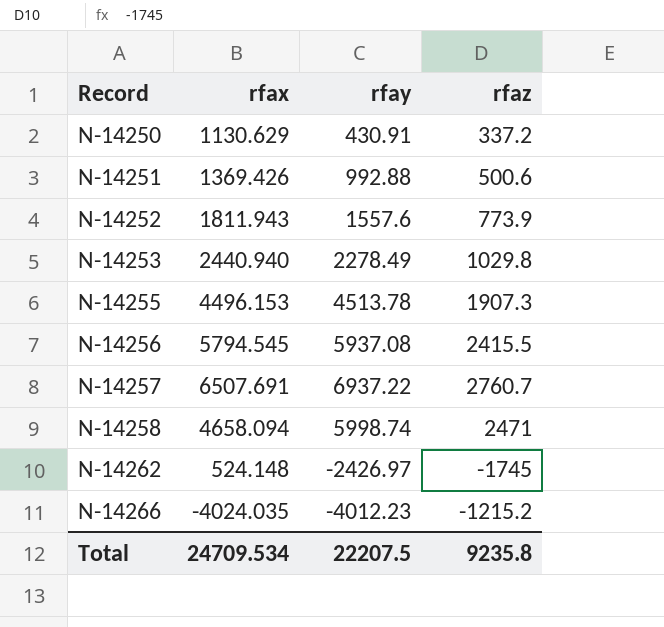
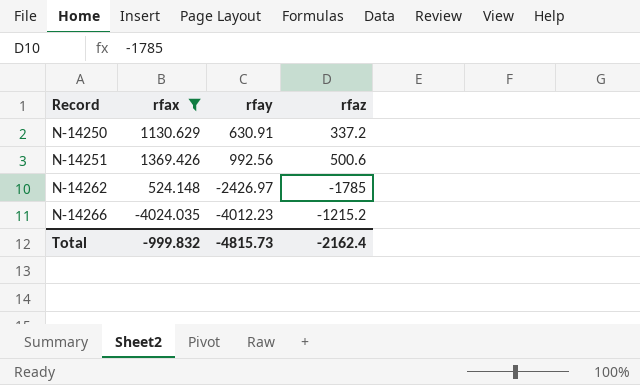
filter: none -> rfax <= 1369.426
N-14250 | rfay: 430.91 -> 630.91
N-14251 | rfay: 992.88 -> 992.56
N-14262 | rfaz: -1745 -> -1785
Total | rfax: 24709.534 -> -999.832
Total | rfay: 22207.5 -> -4815.73
Total | rfaz: 9235.8 -> -2162.4

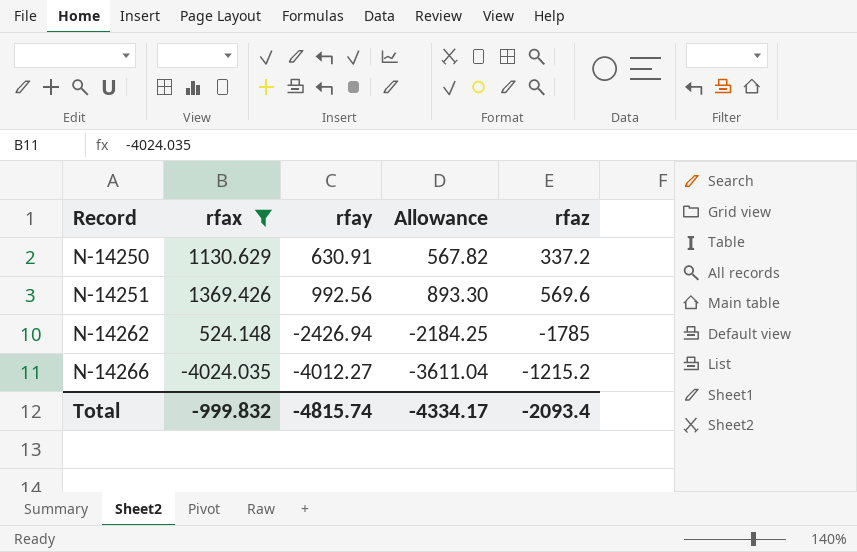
column Allowance | formula: none -> [rfay] * 0.9
N-14251 | rfaz: 500.6 -> 569.6
N-14262 | rfay: -2426.97 -> -2426.94
N-14266 | rfay: -4012.23 -> -4012.27
Total | rfay: -4815.73 -> -4815.74
Total | rfaz: -2162.4 -> -2093.4

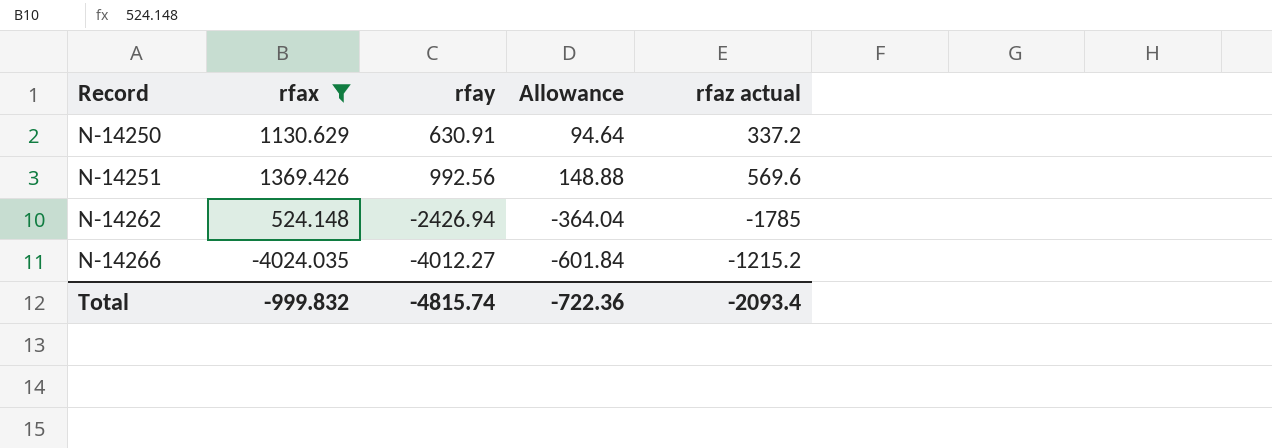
column Allowance | formula: [rfay] * 0.9 -> [rfay] * 0.15
column name: rfaz -> rfaz actual
Total | Allowance: -4334.17 -> -722.36

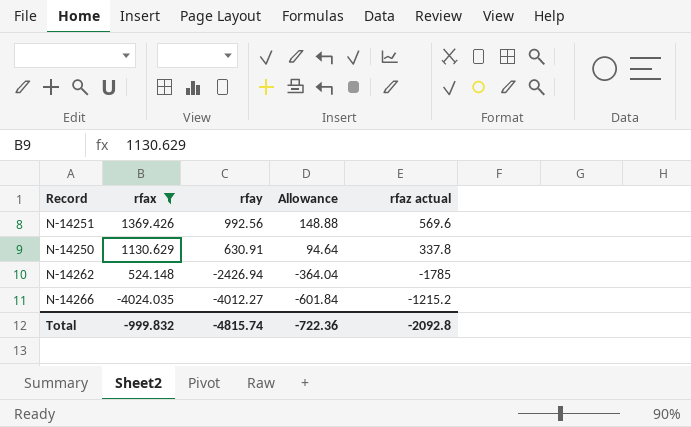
row order: Record ascending -> rfax descending
N-14250 | rfaz actual: 337.2 -> 337.8
Total | rfaz actual: -2093.4 -> -2092.8

